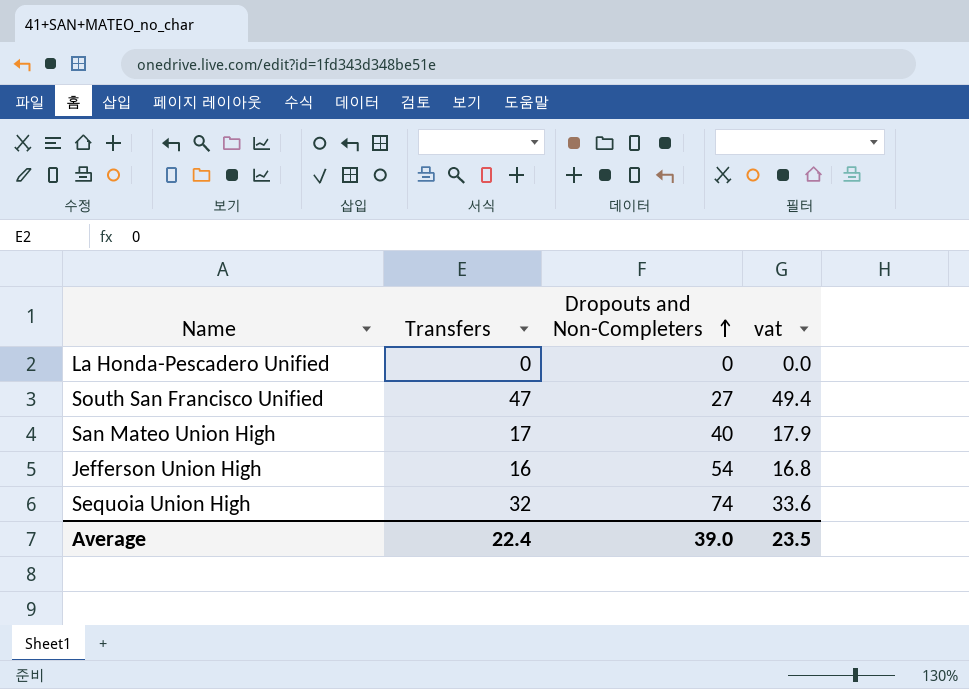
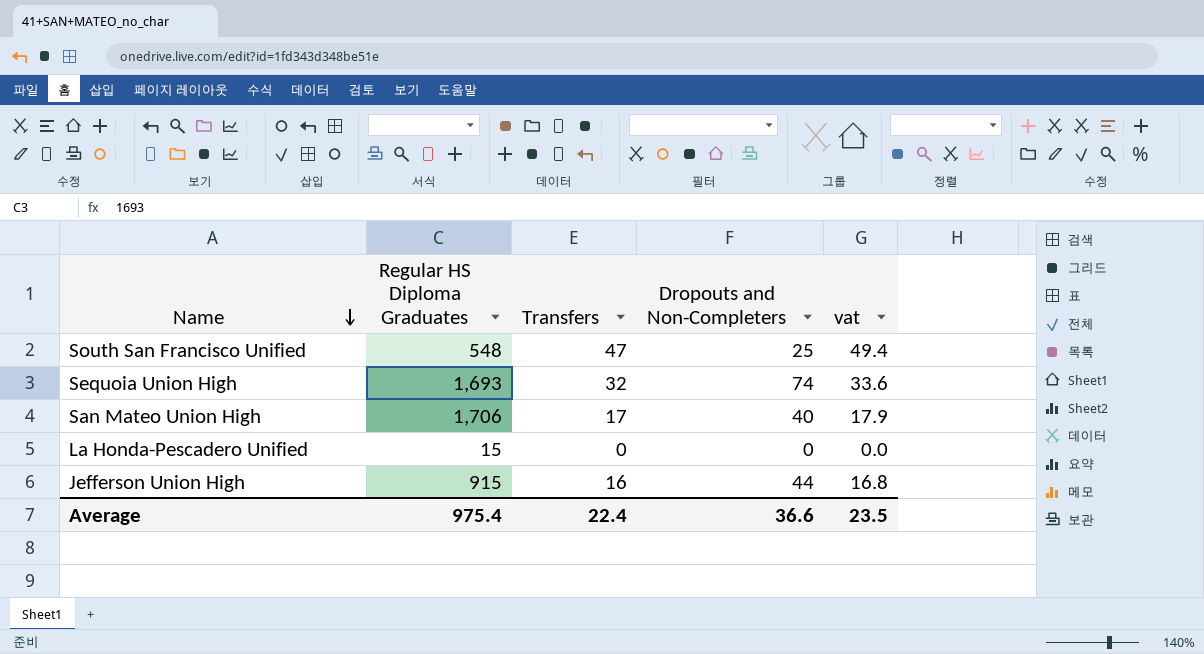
row order: Dropouts and Non-Completers ascending -> Name descending
column Regular HS Diploma Graduates | position: none -> 2
South San Francisco Unified | Dropouts and Non-Completers: 27 -> 25
Jefferson Union High | Dropouts and Non-Completers: 54 -> 44
Average | Dropouts and Non-Completers: 39.0 -> 36.6

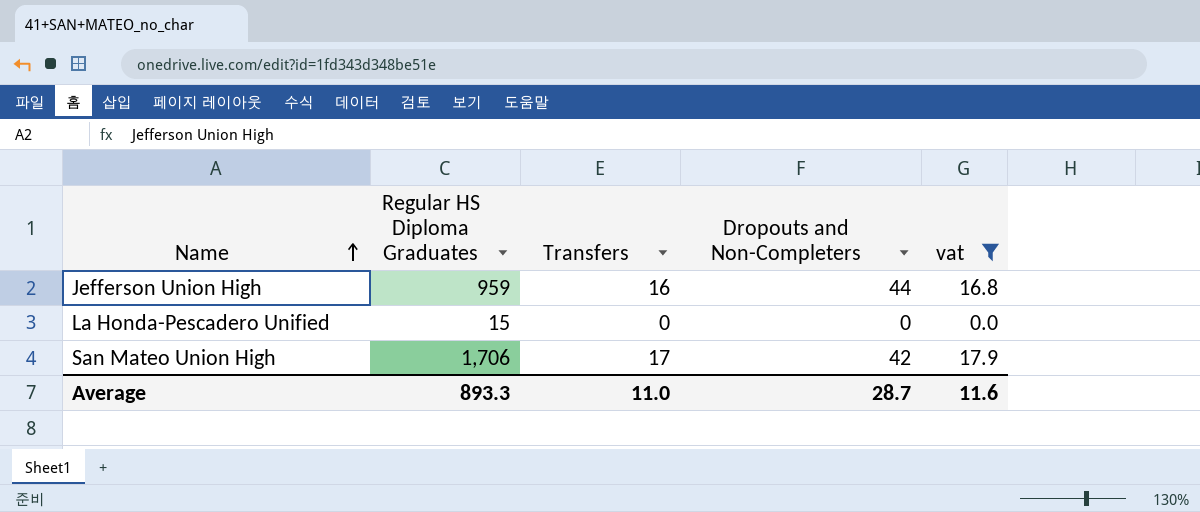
filter: none -> vat <= 17.9
row order: Name descending -> Name ascending
Jefferson Union High | Regular HS Diploma Graduates: 915 -> 959
San Mateo Union High | Dropouts and Non-Completers: 40 -> 42
Average | Regular HS Diploma Graduates: 975.4 -> 893.3
Average | Transfers: 22.4 -> 11.0
Average | Dropouts and Non-Completers: 36.6 -> 28.7
Average | vat: 23.5 -> 11.6

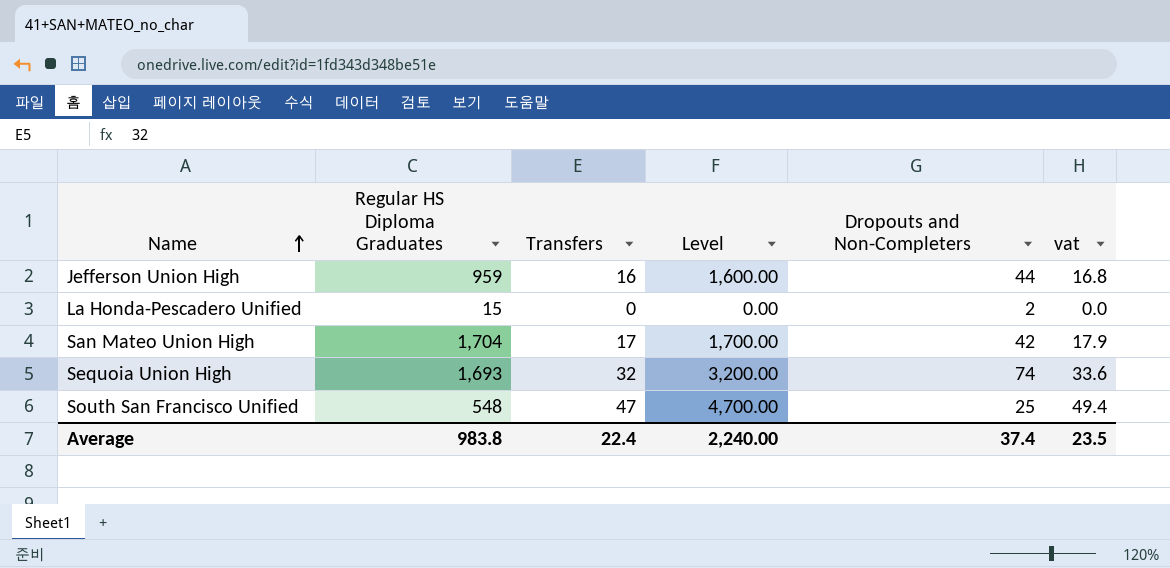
filter: vat <= 17.9 -> none
column Level | formula: none -> [Transfers] * 100
La Honda-Pescadero Unified | Dropouts and Non-Completers: 0 -> 2
San Mateo Union High | Regular HS Diploma Graduates: 1,706 -> 1,704
Average | Regular HS Diploma Graduates: 893.3 -> 983.8
Average | Transfers: 11.0 -> 22.4
Average | Dropouts and Non-Completers: 28.7 -> 37.4
Average | vat: 11.6 -> 23.5

